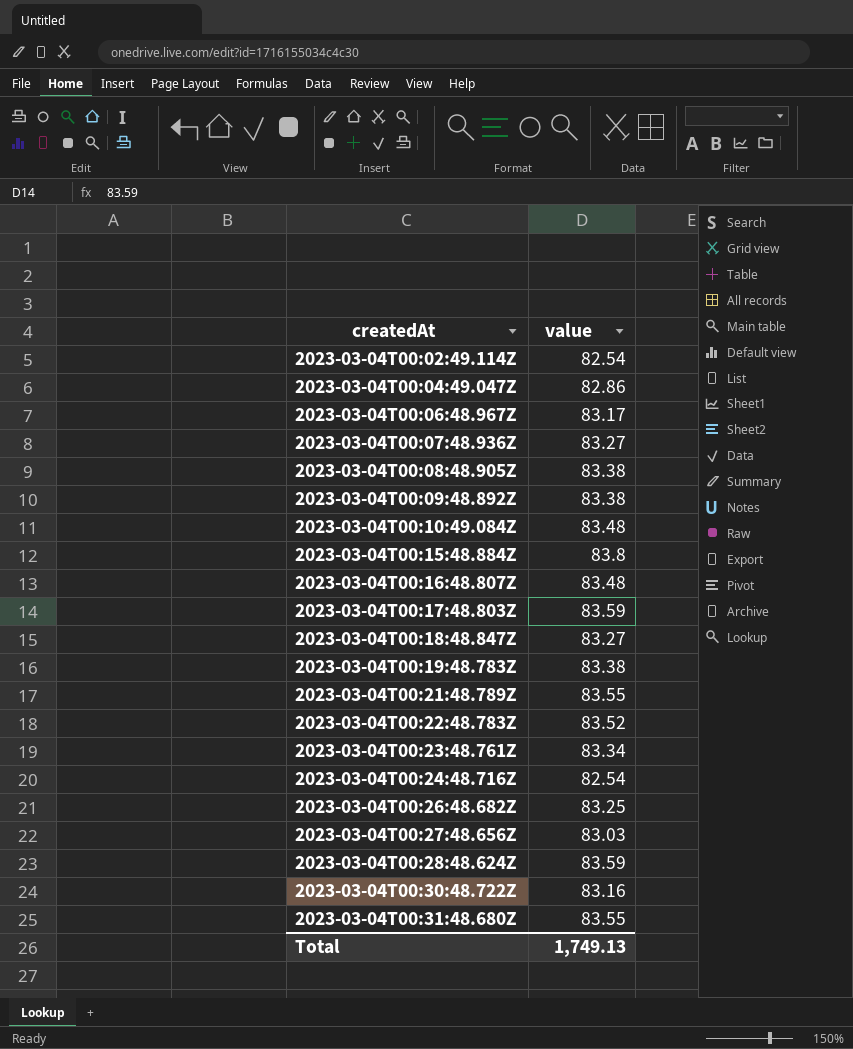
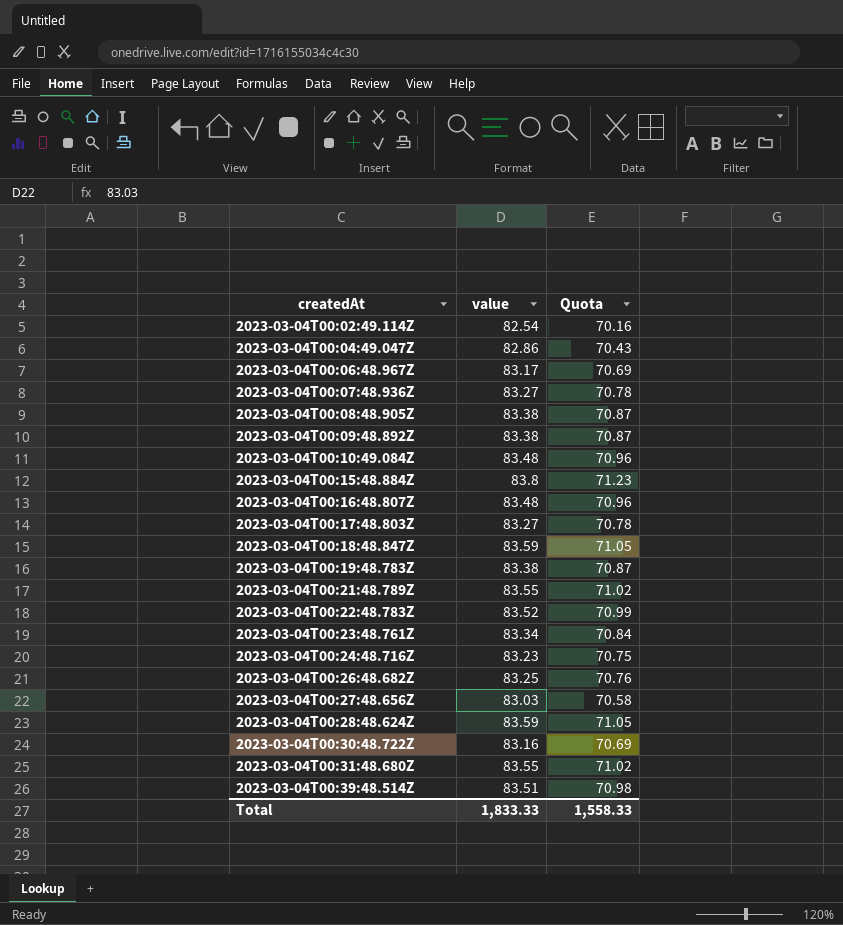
column Quota | formula: none -> [value] * 0.85
2023-03-04T00:17:48.803Z | value: 83.59 -> 83.27
2023-03-04T00:18:48.847Z | value: 83.27 -> 83.59
2023-03-04T00:24:48.716Z | value: 82.54 -> 83.23
row 2023-03-04T00:39:48.514Z: none -> 83.51 | 70.98
Total | value: 1,749.13 -> 1,833.33

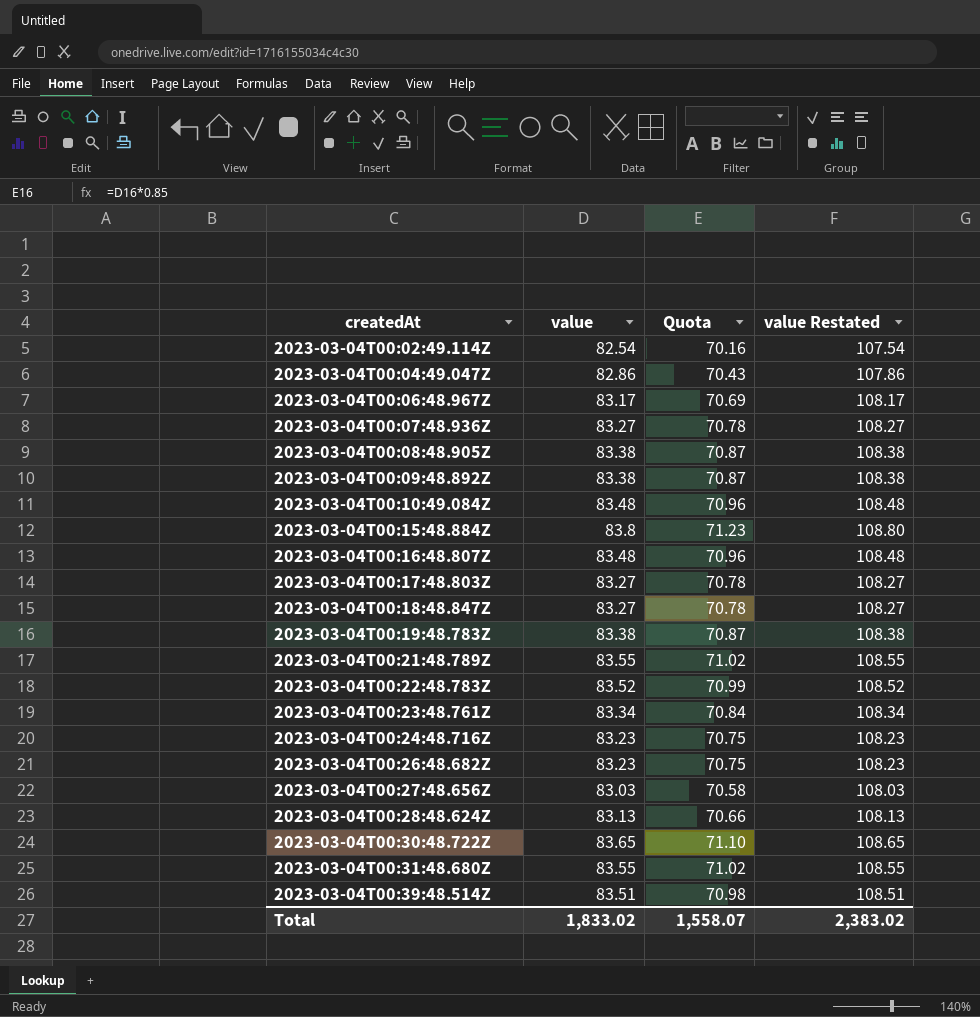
column value Restated | formula: none -> [value] + 25
2023-03-04T00:18:48.847Z | value: 83.59 -> 83.27
2023-03-04T00:18:48.847Z | Quota: 71.05 -> 70.78
2023-03-04T00:26:48.682Z | value: 83.25 -> 83.23
2023-03-04T00:26:48.682Z | Quota: 70.76 -> 70.75
2023-03-04T00:28:48.624Z | value: 83.59 -> 83.13
2023-03-04T00:28:48.624Z | Quota: 71.05 -> 70.66
2023-03-04T00:30:48.722Z | value: 83.16 -> 83.65
2023-03-04T00:30:48.722Z | Quota: 70.69 -> 71.10
Total | value: 1,833.33 -> 1,833.02
Total | Quota: 1,558.33 -> 1,558.07

